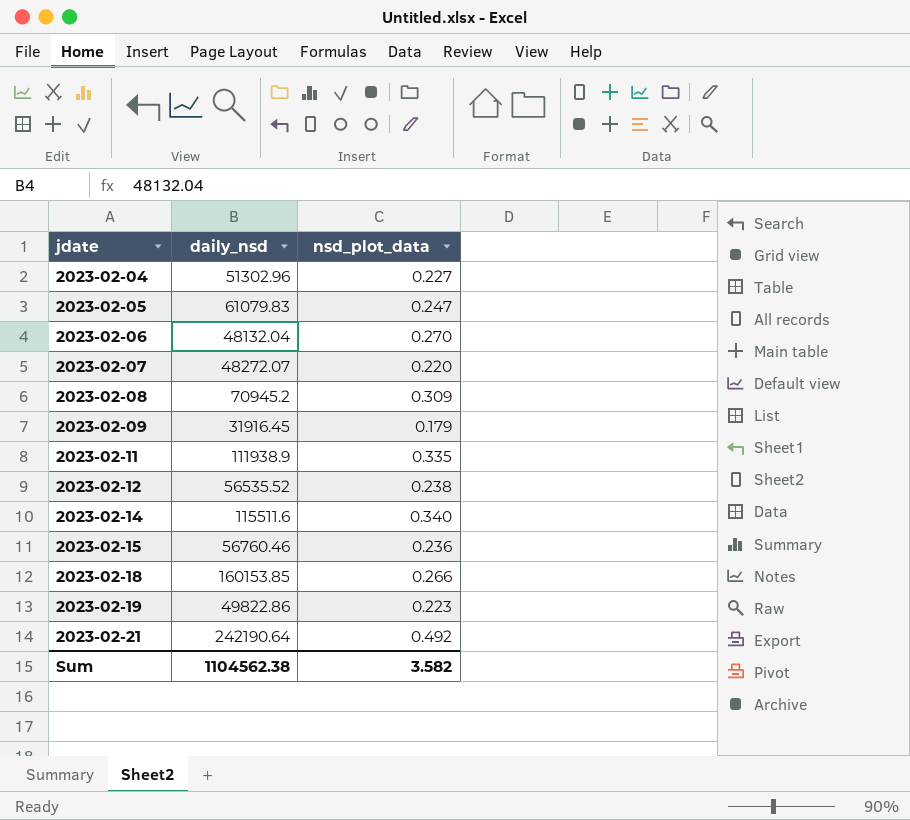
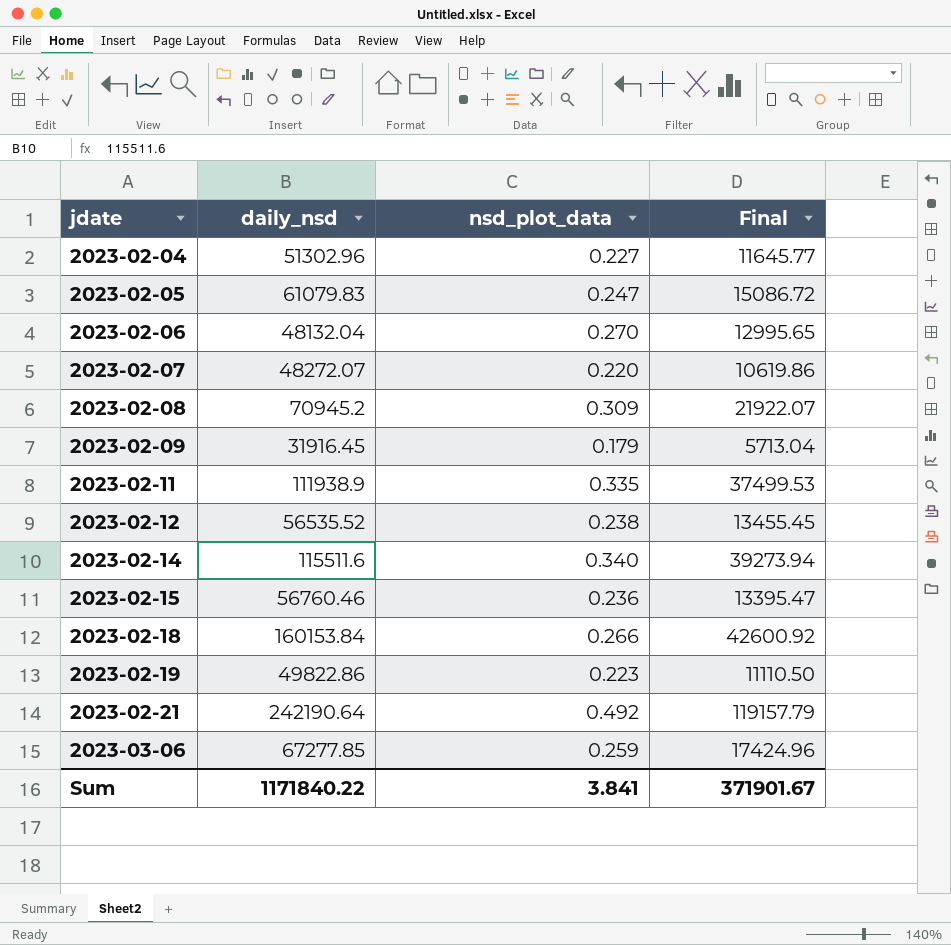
column Final | formula: none -> [daily_nsd] * [nsd_plot_data]
2023-02-18 | daily_nsd: 160153.85 -> 160153.84
row 2023-03-06: none -> 67277.85 | 0.259 | 17424.96
Sum | daily_nsd: 1104562.38 -> 1171840.22
Sum | nsd_plot_data: 3.582 -> 3.841

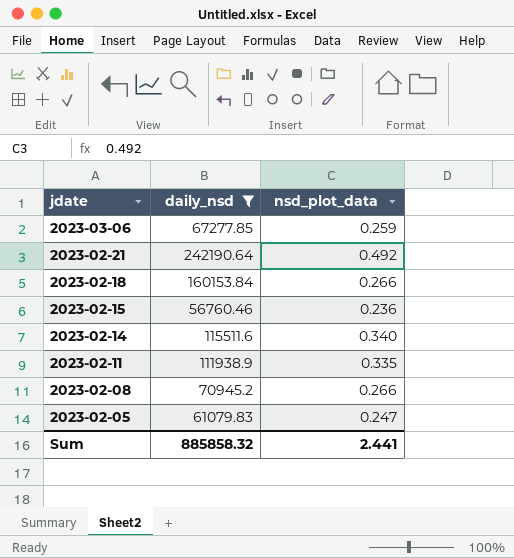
filter: none -> daily_nsd >= 56760.46
row order: jdate ascending -> jdate descending
column Final | formula: [daily_nsd] * [nsd_plot_data] -> none
2023-02-08 | nsd_plot_data: 0.309 -> 0.266
Sum | daily_nsd: 1171840.22 -> 885858.32
Sum | nsd_plot_data: 3.841 -> 2.441

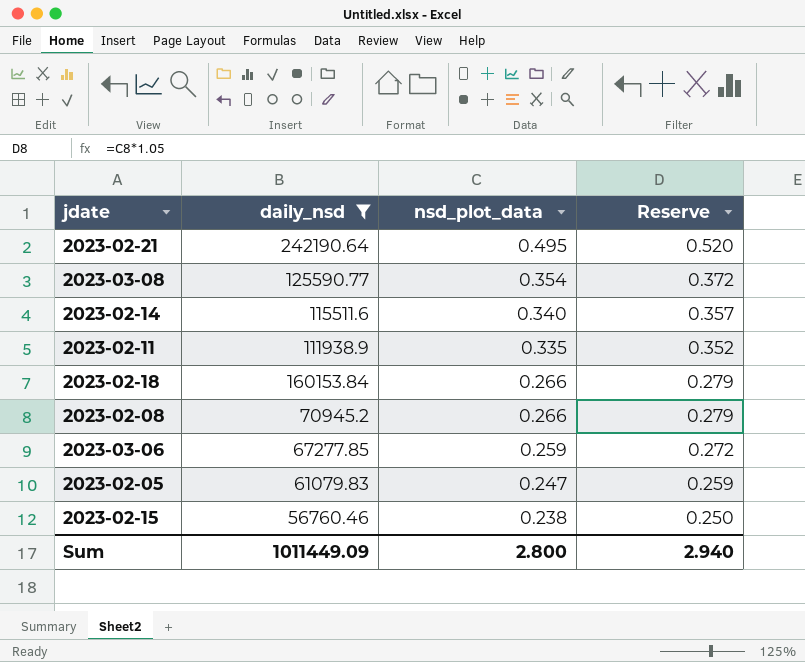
row order: jdate descending -> nsd_plot_data descending
column Reserve | formula: none -> [nsd_plot_data] * 1.05
2023-02-21 | nsd_plot_data: 0.492 -> 0.495
row 2023-03-08: none -> 125590.77 | 0.354 | 0.372
2023-02-15 | nsd_plot_data: 0.236 -> 0.238
Sum | daily_nsd: 885858.32 -> 1011449.09
Sum | nsd_plot_data: 2.441 -> 2.800

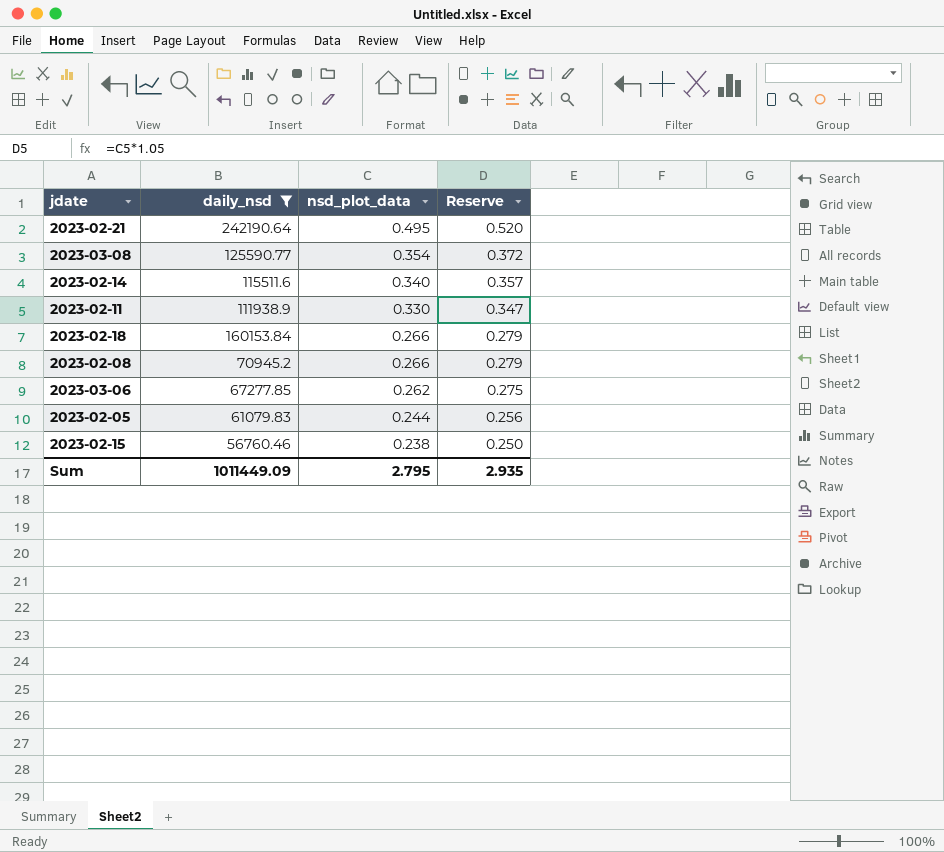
2023-02-11 | nsd_plot_data: 0.335 -> 0.330
2023-02-11 | Reserve: 0.352 -> 0.347
2023-03-06 | nsd_plot_data: 0.259 -> 0.262
2023-03-06 | Reserve: 0.272 -> 0.275
2023-02-05 | nsd_plot_data: 0.247 -> 0.244
2023-02-05 | Reserve: 0.259 -> 0.256
Sum | nsd_plot_data: 2.800 -> 2.795
Sum | Reserve: 2.940 -> 2.935

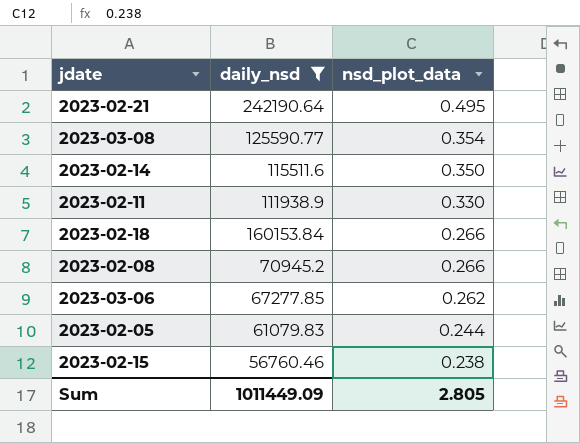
column Reserve | formula: [nsd_plot_data] * 1.05 -> none
2023-02-14 | nsd_plot_data: 0.340 -> 0.350
Sum | nsd_plot_data: 2.795 -> 2.805

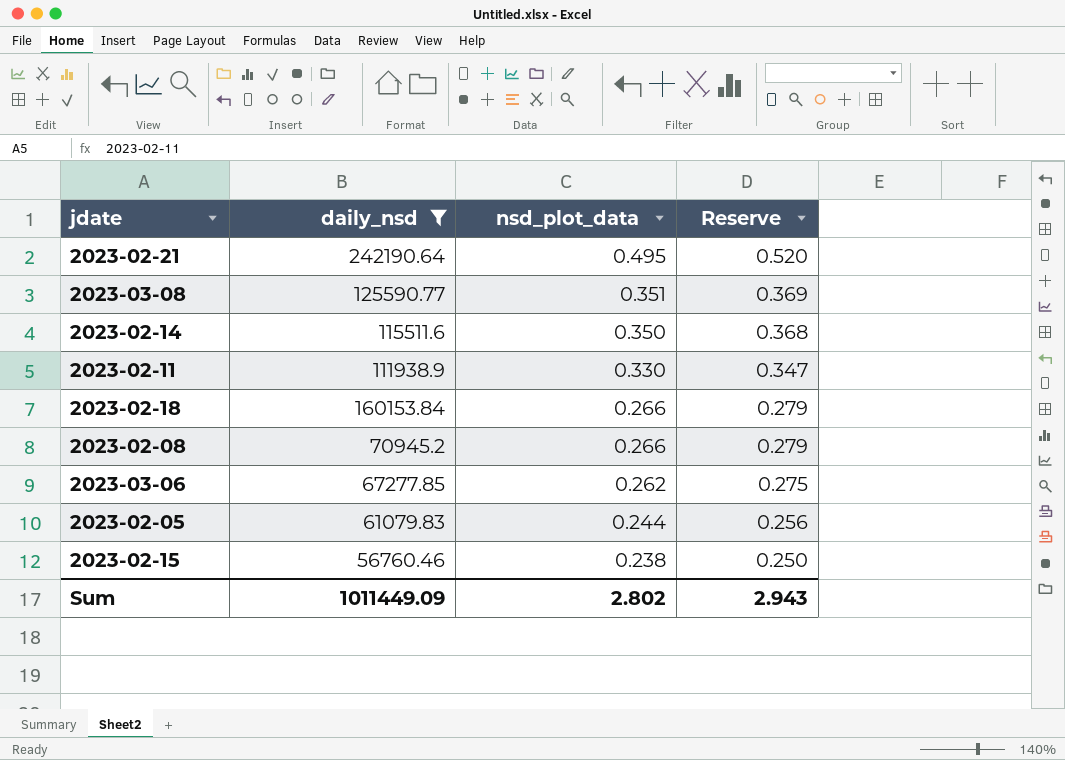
column Reserve | formula: none -> [nsd_plot_data] * 1.05
2023-03-08 | nsd_plot_data: 0.354 -> 0.351
Sum | nsd_plot_data: 2.805 -> 2.802

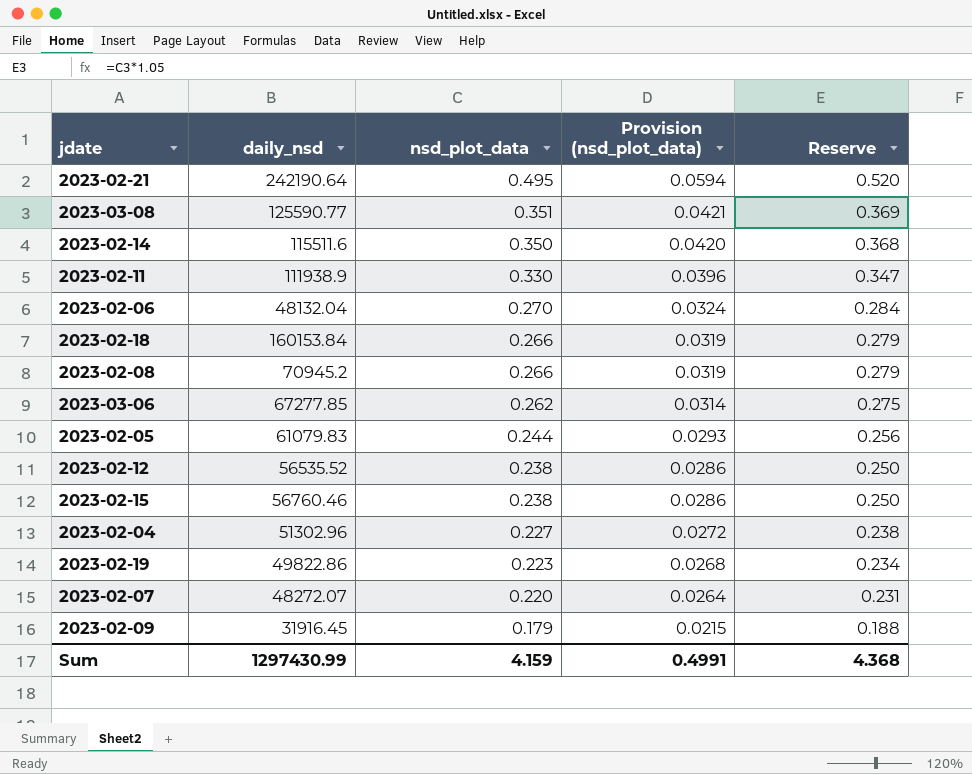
filter: daily_nsd >= 56760.46 -> none
column Provision (nsd_plot_data) | formula: none -> [nsd_plot_data] * 0.12
Sum | daily_nsd: 1011449.09 -> 1297430.99
Sum | nsd_plot_data: 2.802 -> 4.159
Sum | Reserve: 2.943 -> 4.368

